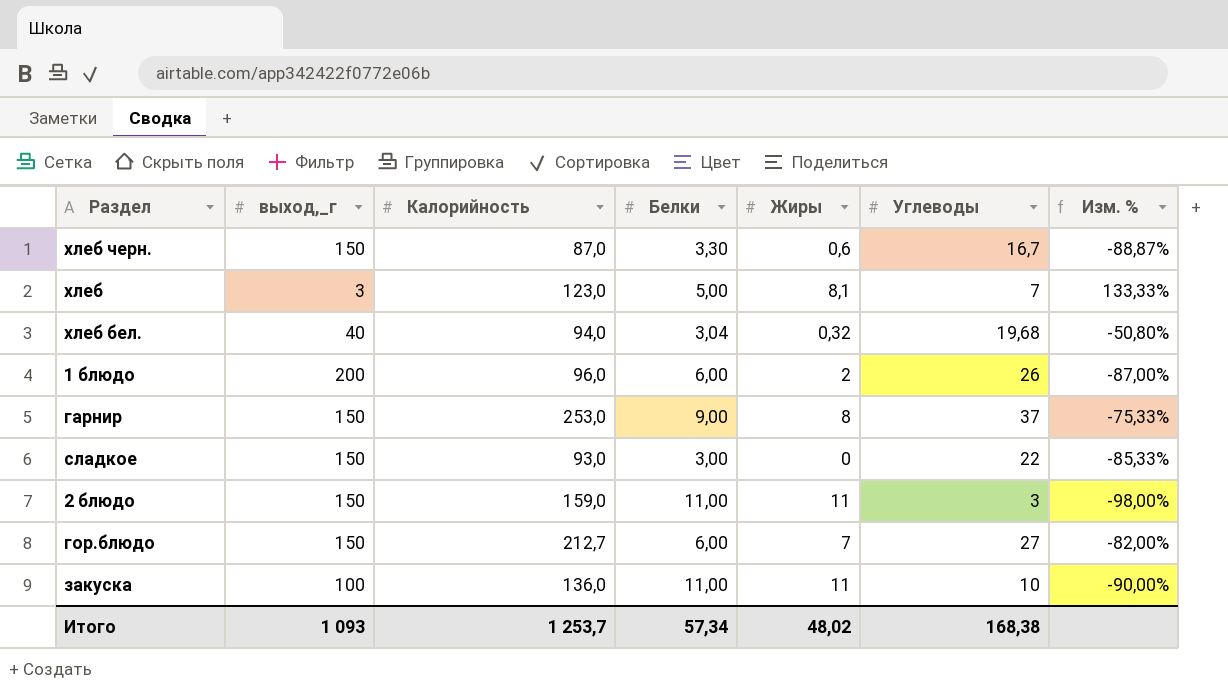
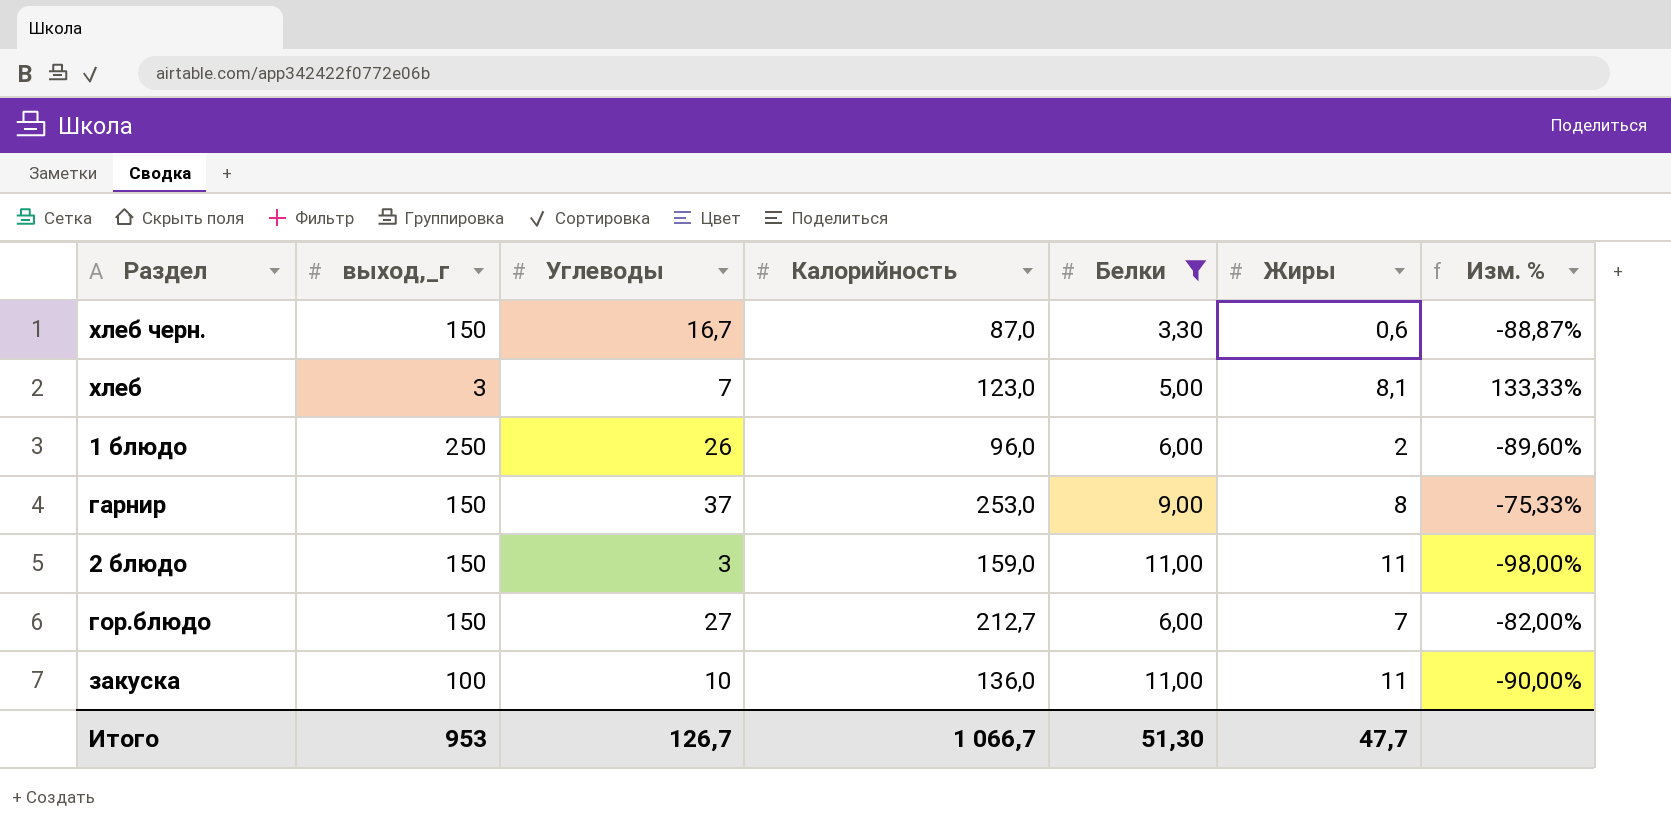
filter: none -> Белки >= 3,30
column Углеводы | position: 6 -> 3
1 блюдо | выход,_г: 200 -> 250
1 блюдо | Изм. %: -87,00% -> -89,60%
Итого | выход,_г: 1 093 -> 953
Итого | Углеводы: 168,38 -> 126,7
Итого | Калорийность: 1 253,7 -> 1 066,7
Итого | Белки: 57,34 -> 51,30
Итого | Жиры: 48,02 -> 47,7

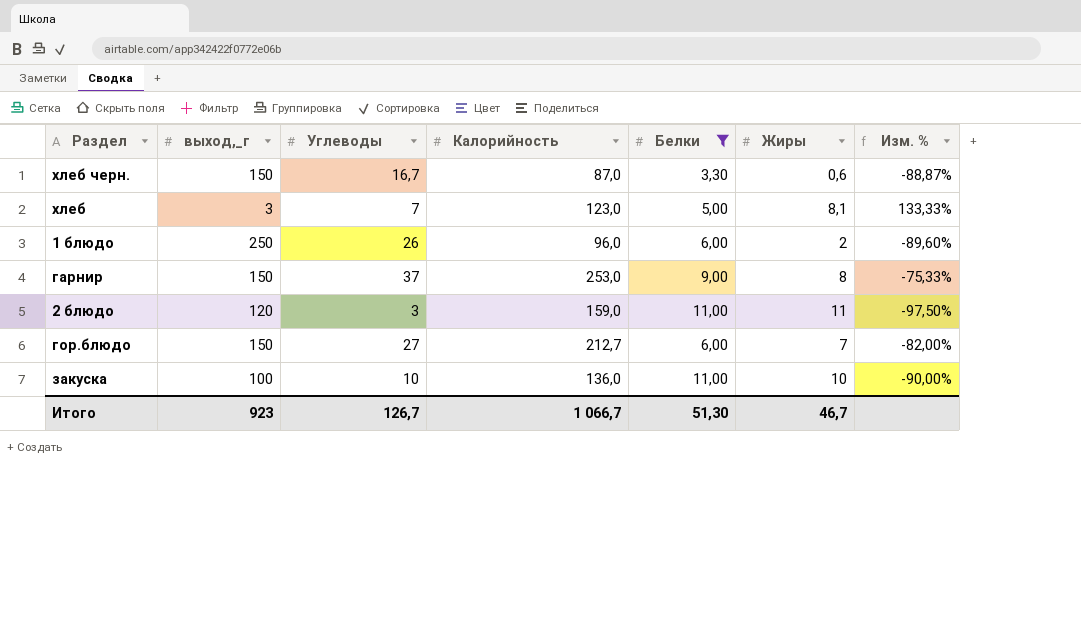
2 блюдо | выход,_г: 150 -> 120
2 блюдо | Изм. %: -98,00% -> -97,50%
закуска | Жиры: 11 -> 10
Итого | выход,_г: 953 -> 923
Итого | Жиры: 47,7 -> 46,7

